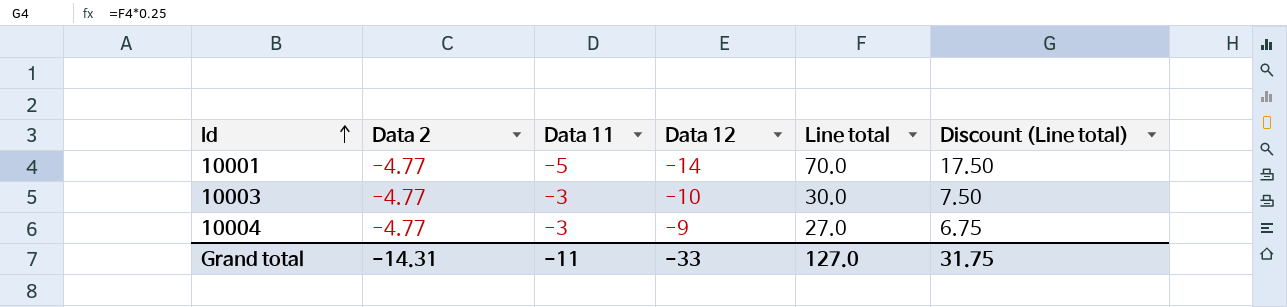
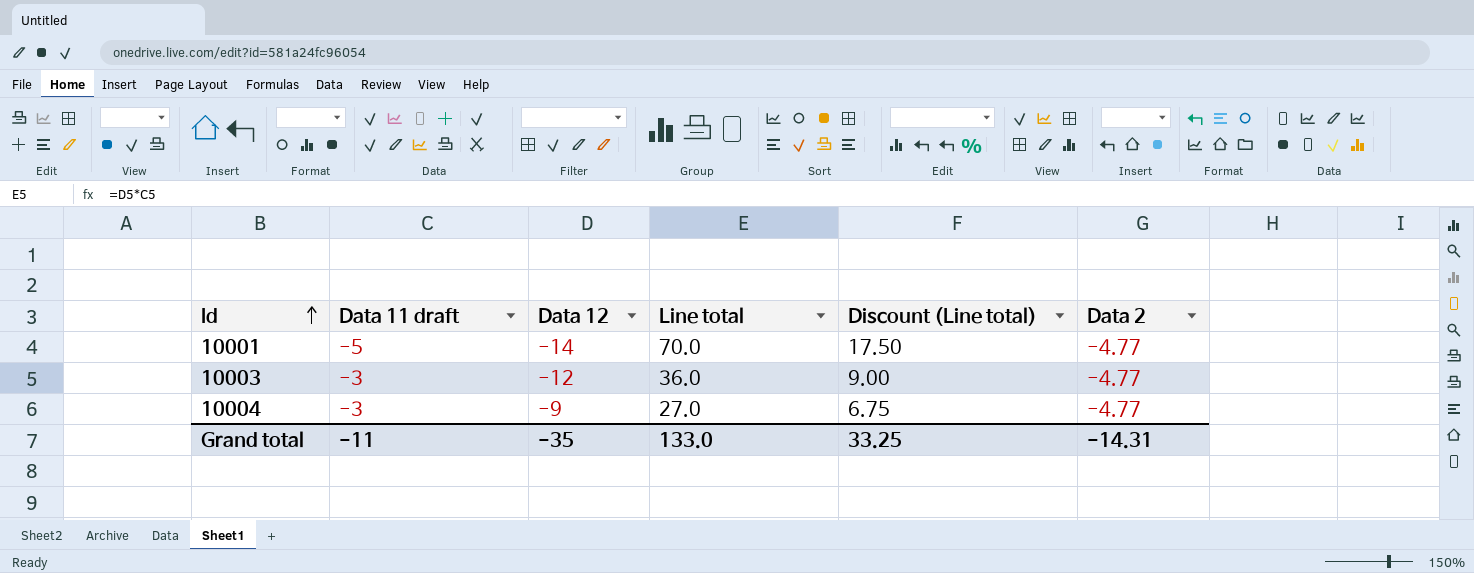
column name: Data 11 -> Data 11 draft
column Data 2 | position: 2 -> 6
10003 | Data 12: -10 -> -12
10003 | Line total: 30.0 -> 36.0
10003 | Discount (Line total): 7.50 -> 9.00
Grand total | Data 12: -33 -> -35
Grand total | Line total: 127.0 -> 133.0
Grand total | Discount (Line total): 31.75 -> 33.25

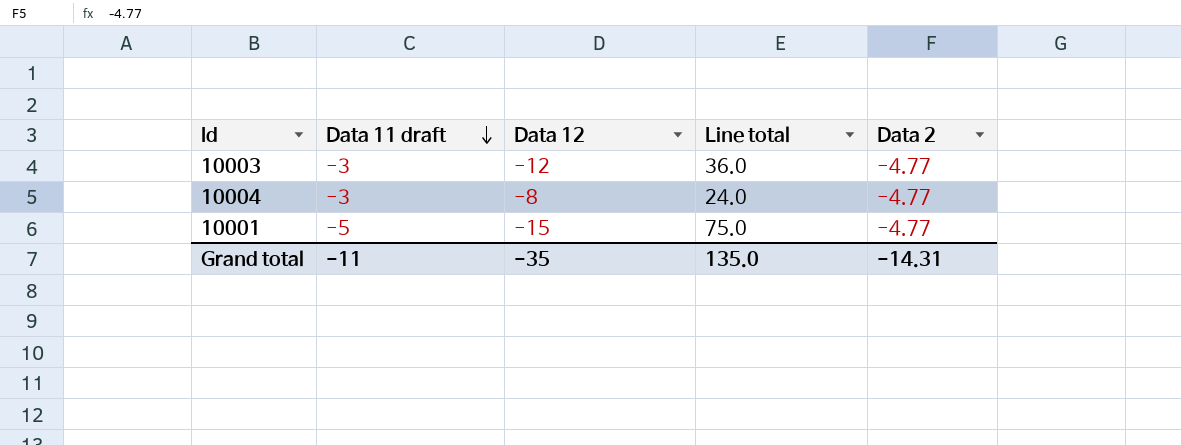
row order: Id ascending -> Data 11 draft descending
column Discount (Line total) | formula: [Line total] * 0.25 -> none
10004 | Data 12: -9 -> -8
10004 | Line total: 27.0 -> 24.0
10001 | Data 12: -14 -> -15
10001 | Line total: 70.0 -> 75.0
Grand total | Line total: 133.0 -> 135.0

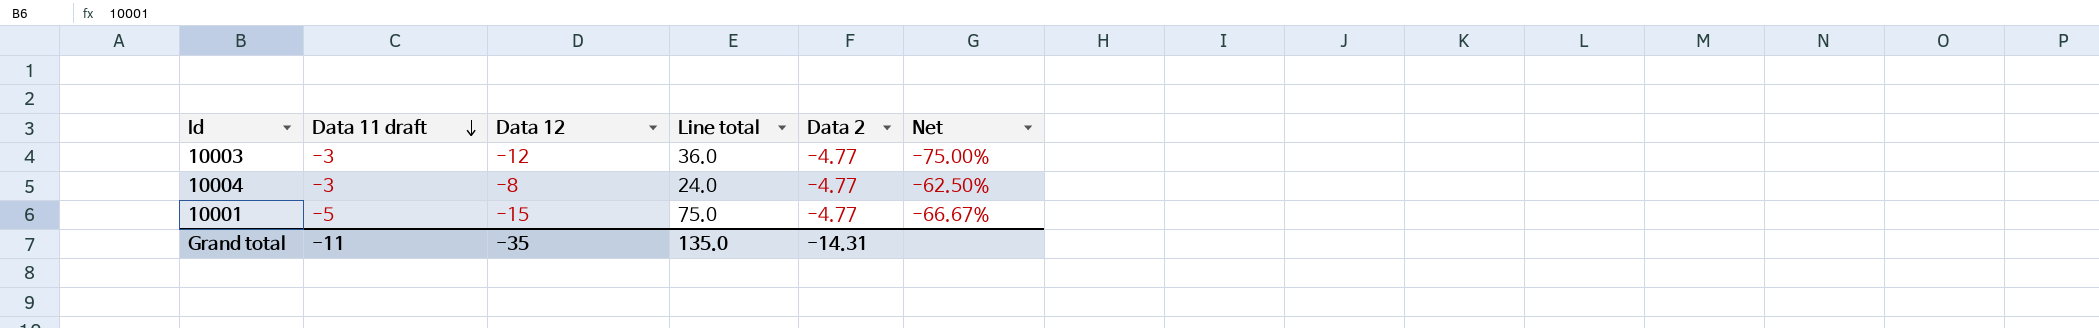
column Net | formula: none -> ([Data 11 draft] - [Data 12]) / [Data 12]

